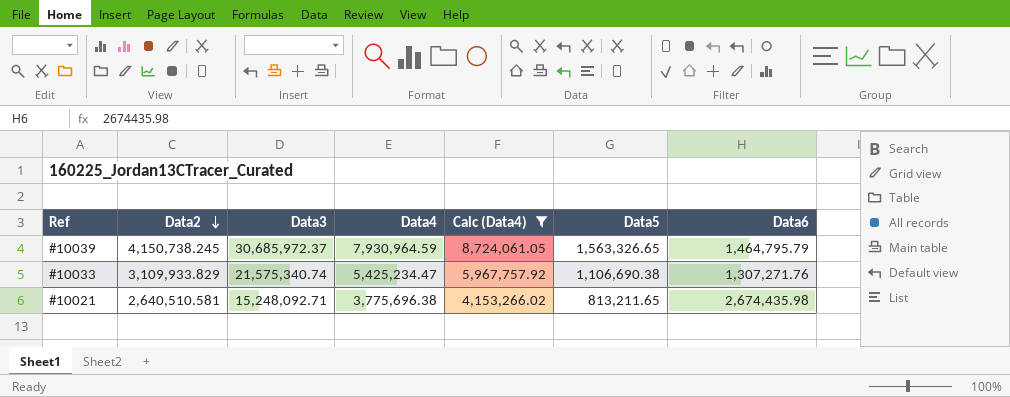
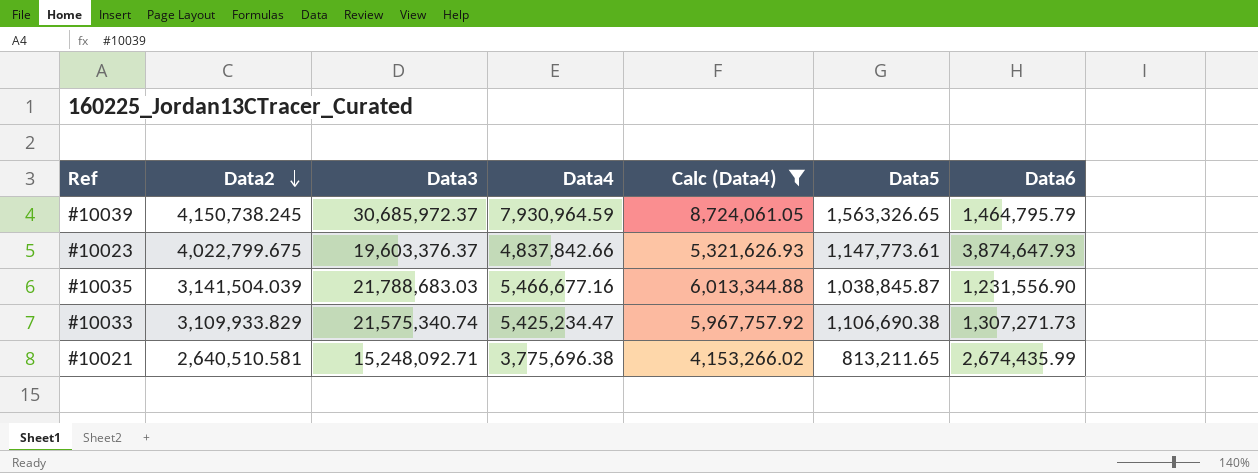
row #10023: none -> 4,022,799.675 | 19,603,376.37 | 4,837,842.66 | 5,321,626.93 | 1,147,773.61 | 3,874,647.93
row #10035: none -> 3,141,504.039 | 21,788,683.03 | 5,466,677.16 | 6,013,344.88 | 1,038,845.87 | 1,231,556.90
#10033 | Data6: 1,307,271.76 -> 1,307,271.73
#10021 | Data6: 2,674,435.98 -> 2,674,435.99

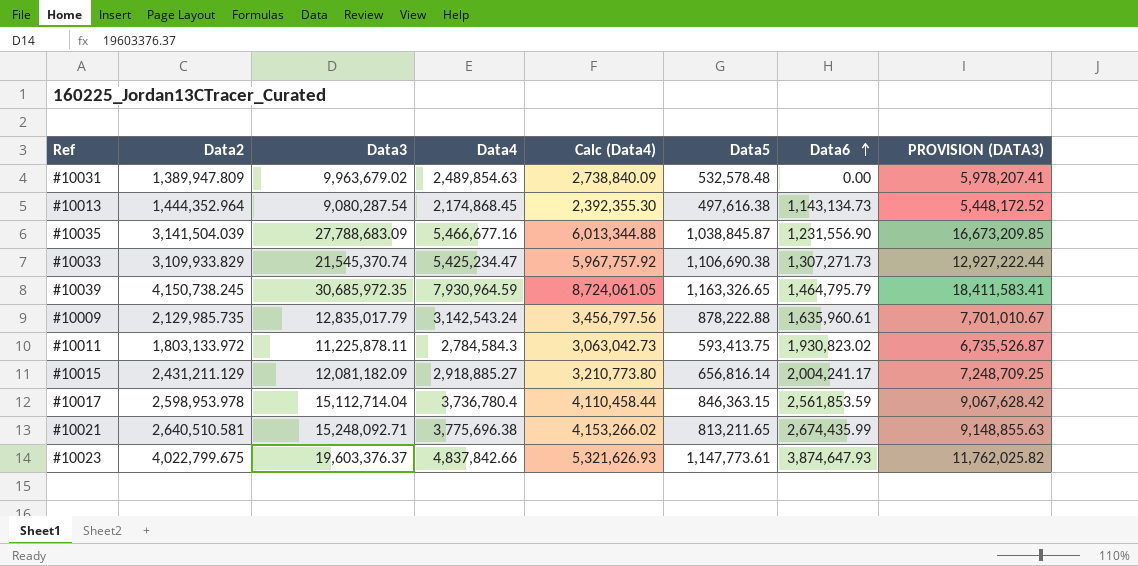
filter: Calc (Data4) >= 4,153,266.02 -> none
row order: Data2 descending -> Data6 ascending
column PROVISION (DATA3) | formula: none -> [Data3] * 0.6
#10035 | Data3: 21,788,683.03 -> 27,788,683.09
#10033 | Data3: 21,575,340.74 -> 21,545,370.74
#10039 | Data3: 30,685,972.37 -> 30,685,972.35
#10039 | Data5: 1,563,326.65 -> 1,163,326.65

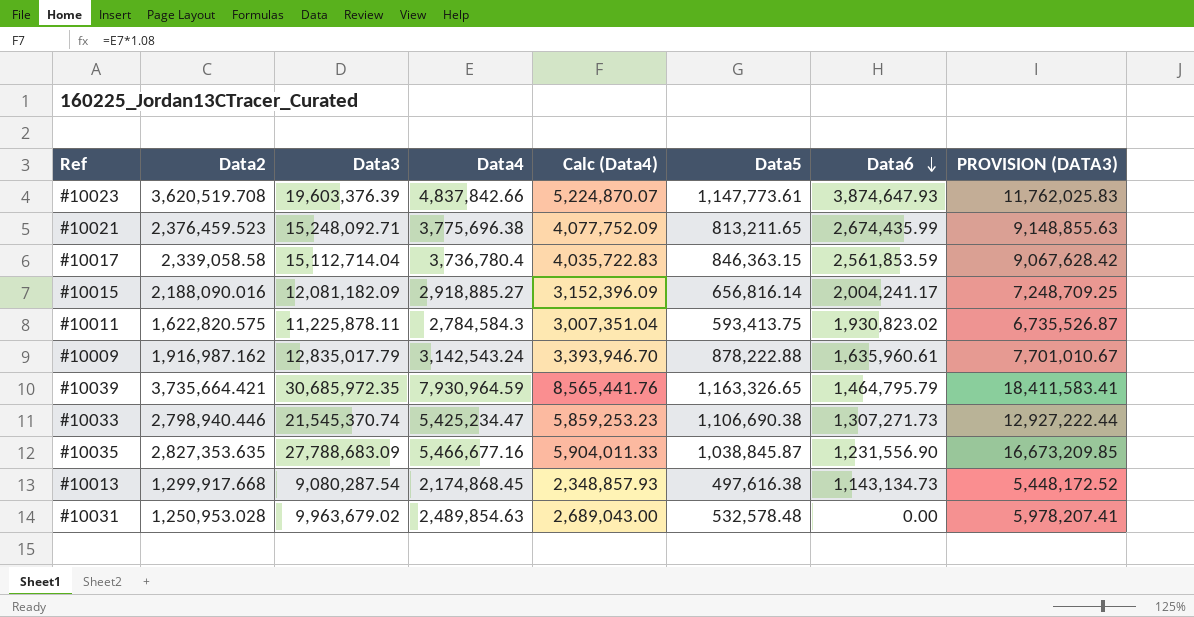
row order: Data6 ascending -> Data6 descending
column Calc (Data4) | formula: [Data4] * 1.1 -> [Data4] * 1.08
#10023 | Data2: 4,022,799.675 -> 3,620,519.708
#10023 | Data3: 19,603,376.37 -> 19,603,376.39
#10023 | PROVISION (DATA3): 11,762,025.82 -> 11,762,025.83
#10021 | Data2: 2,640,510.581 -> 2,376,459.523
#10017 | Data2: 2,598,953.978 -> 2,339,058.58
#10015 | Data2: 2,431,211.129 -> 2,188,090.016
#10011 | Data2: 1,803,133.972 -> 1,622,820.575
#10009 | Data2: 2,129,985.735 -> 1,916,987.162
#10039 | Data2: 4,150,738.245 -> 3,735,664.421
#10033 | Data2: 3,109,933.829 -> 2,798,940.446
#10035 | Data2: 3,141,504.039 -> 2,827,353.635
#10013 | Data2: 1,444,352.964 -> 1,299,917.668
#10031 | Data2: 1,389,947.809 -> 1,250,953.028

